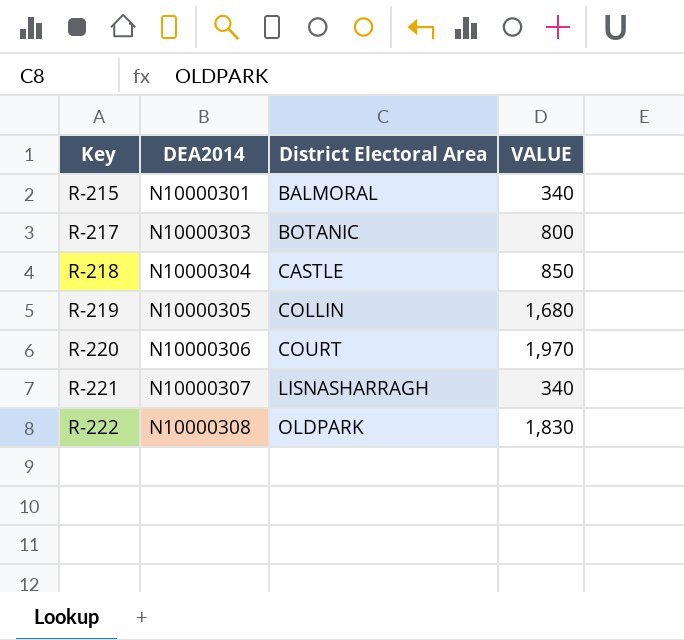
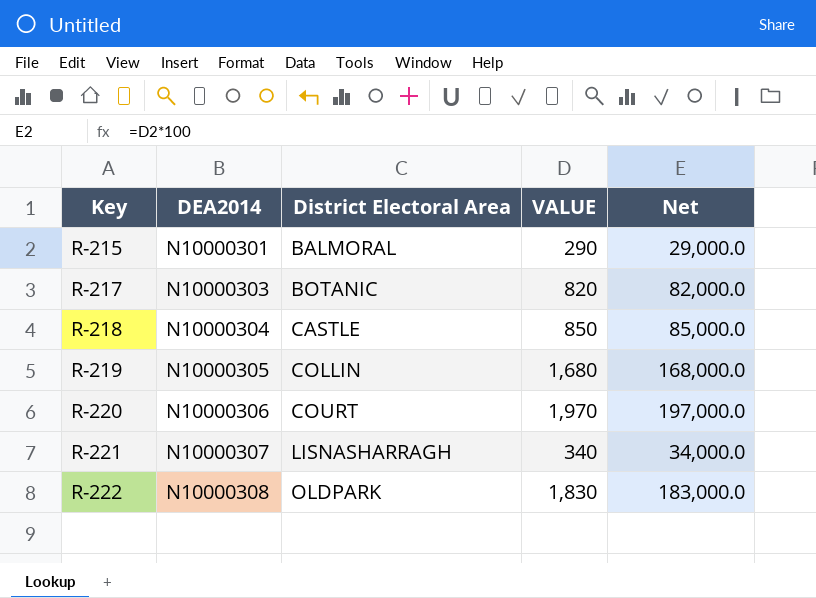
column Net | formula: none -> [VALUE] * 100
R-215 | VALUE: 340 -> 290
R-217 | VALUE: 800 -> 820

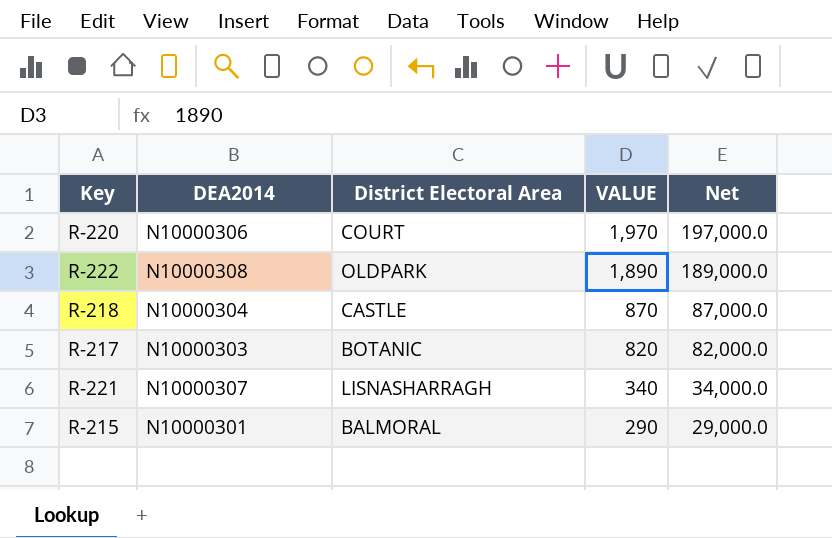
row order: Key ascending -> VALUE descending
row R-219: N10000305 | COLLIN | 1,680 | 168,000.0 -> none
R-222 | VALUE: 1,830 -> 1,890
R-222 | Net: 183,000.0 -> 189,000.0
R-218 | VALUE: 850 -> 870
R-218 | Net: 85,000.0 -> 87,000.0

